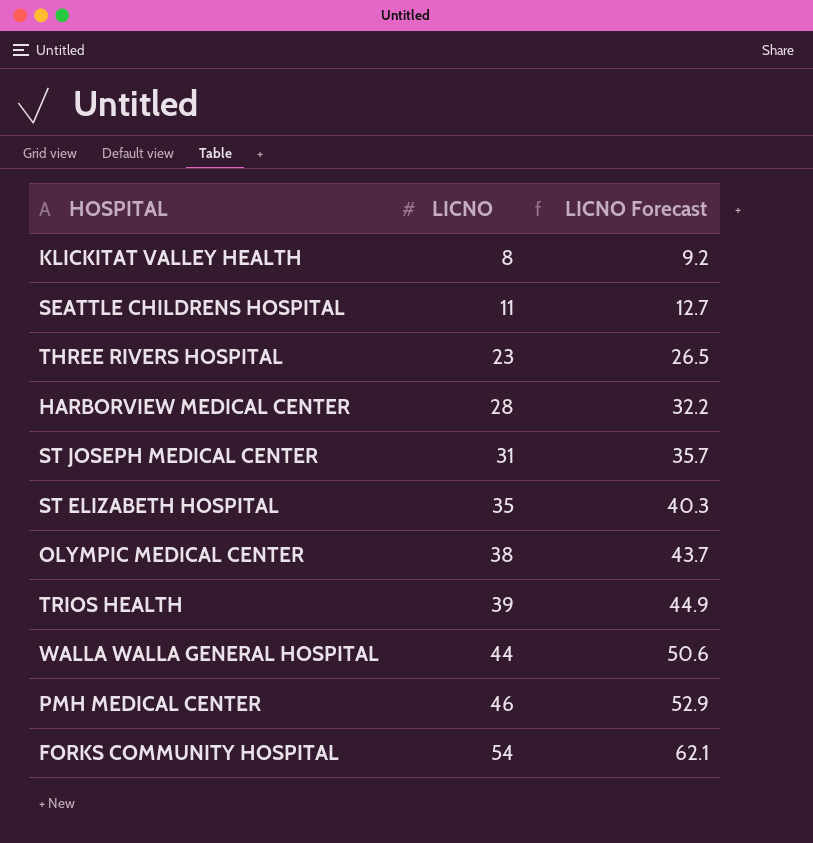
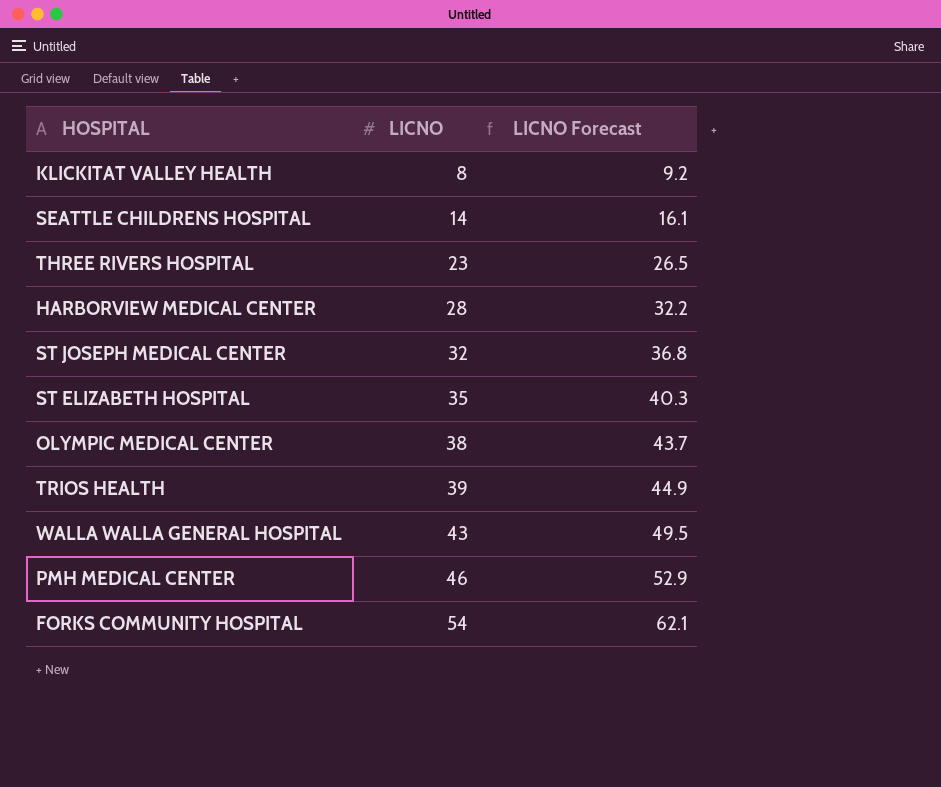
SEATTLE CHILDRENS HOSPITAL | LICNO: 11 -> 14
SEATTLE CHILDRENS HOSPITAL | LICNO Forecast: 12.7 -> 16.1
ST JOSEPH MEDICAL CENTER | LICNO: 31 -> 32
ST JOSEPH MEDICAL CENTER | LICNO Forecast: 35.7 -> 36.8
WALLA WALLA GENERAL HOSPITAL | LICNO: 44 -> 43
WALLA WALLA GENERAL HOSPITAL | LICNO Forecast: 50.6 -> 49.5

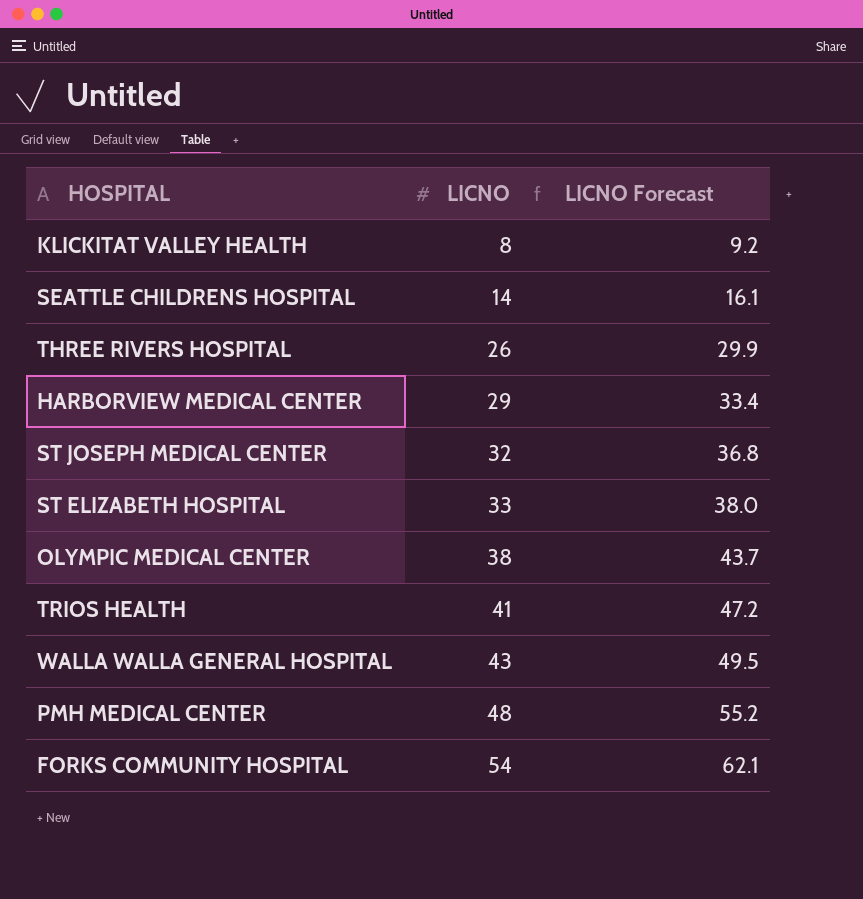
THREE RIVERS HOSPITAL | LICNO: 23 -> 26
THREE RIVERS HOSPITAL | LICNO Forecast: 26.5 -> 29.9
HARBORVIEW MEDICAL CENTER | LICNO: 28 -> 29
HARBORVIEW MEDICAL CENTER | LICNO Forecast: 32.2 -> 33.4
ST ELIZABETH HOSPITAL | LICNO: 35 -> 33
ST ELIZABETH HOSPITAL | LICNO Forecast: 40.3 -> 38.0
TRIOS HEALTH | LICNO: 39 -> 41
TRIOS HEALTH | LICNO Forecast: 44.9 -> 47.2
PMH MEDICAL CENTER | LICNO: 46 -> 48
PMH MEDICAL CENTER | LICNO Forecast: 52.9 -> 55.2

